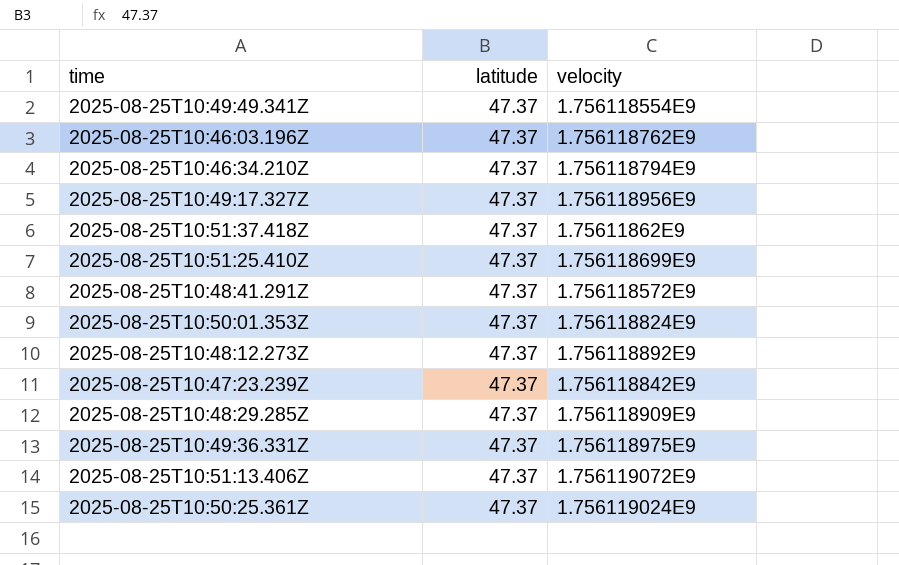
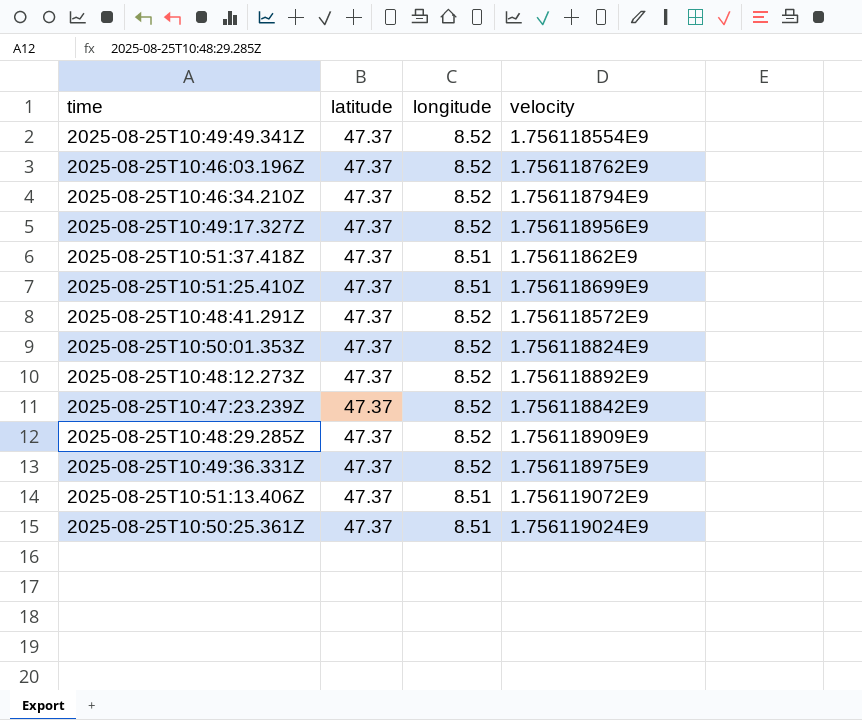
column longitude | position: none -> 3

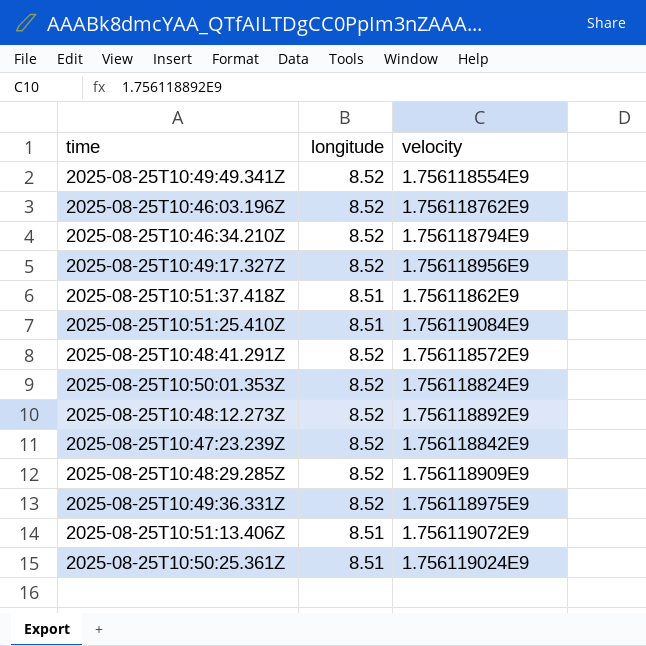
column latitude | position: 2 -> none
2025-08-25T10:51:25.410Z | velocity: 1.756118699E9 -> 1.756119084E9

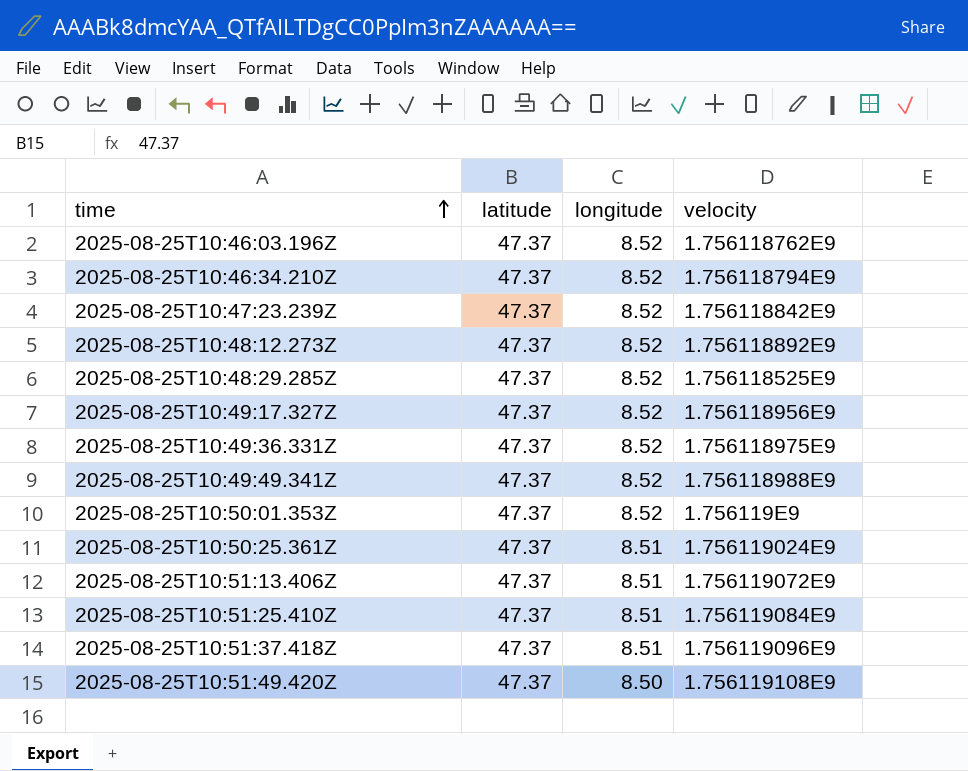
row order: none -> time ascending
column latitude | position: none -> 2
row 2025-08-25T10:48:41.291Z: 8.52 | 1.756118572E9 -> none
2025-08-25T10:48:29.285Z | velocity: 1.756118909E9 -> 1.756118525E9
2025-08-25T10:49:49.341Z | velocity: 1.756118554E9 -> 1.756118988E9
2025-08-25T10:50:01.353Z | velocity: 1.756118824E9 -> 1.756119E9
2025-08-25T10:51:37.418Z | velocity: 1.75611862E9 -> 1.756119096E9
row 2025-08-25T10:51:49.420Z: none -> 47.37 | 8.50 | 1.756119108E9

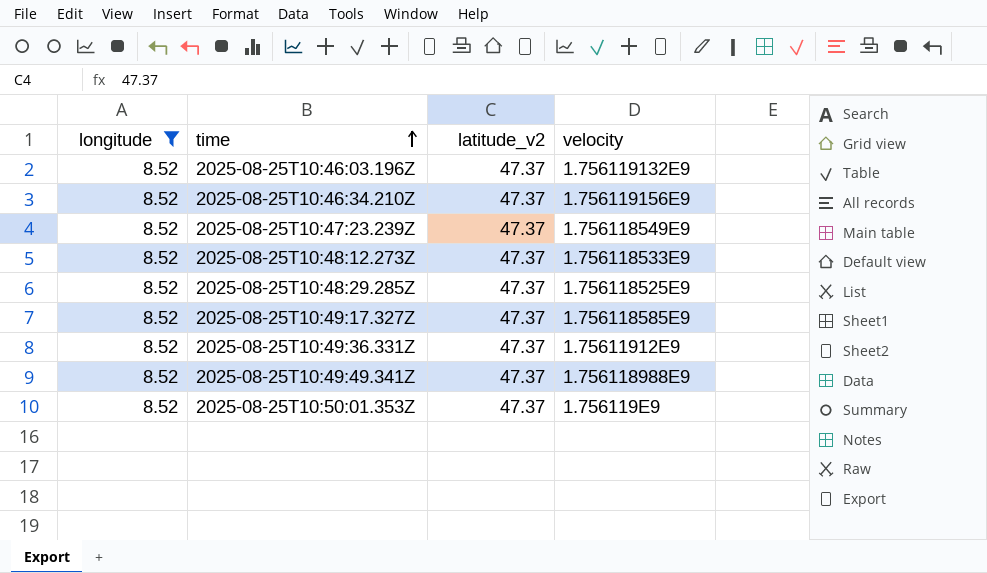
filter: none -> longitude = 8.52
column longitude | position: 3 -> 1
column name: latitude -> latitude_v2
2025-08-25T10:46:03.196Z | velocity: 1.756118762E9 -> 1.756119132E9
2025-08-25T10:46:34.210Z | velocity: 1.756118794E9 -> 1.756119156E9
2025-08-25T10:47:23.239Z | velocity: 1.756118842E9 -> 1.756118549E9
2025-08-25T10:48:12.273Z | velocity: 1.756118892E9 -> 1.756118533E9
2025-08-25T10:49:17.327Z | velocity: 1.756118956E9 -> 1.756118585E9
2025-08-25T10:49:36.331Z | velocity: 1.756118975E9 -> 1.75611912E9

